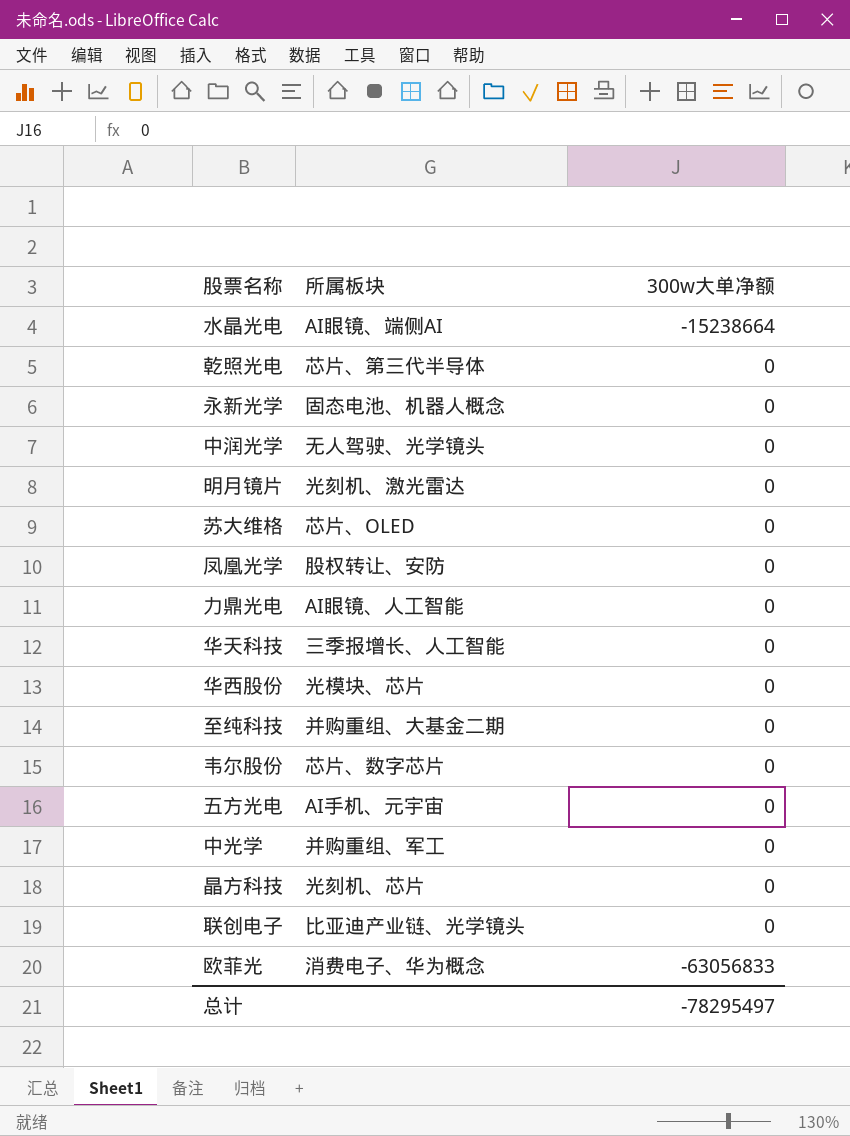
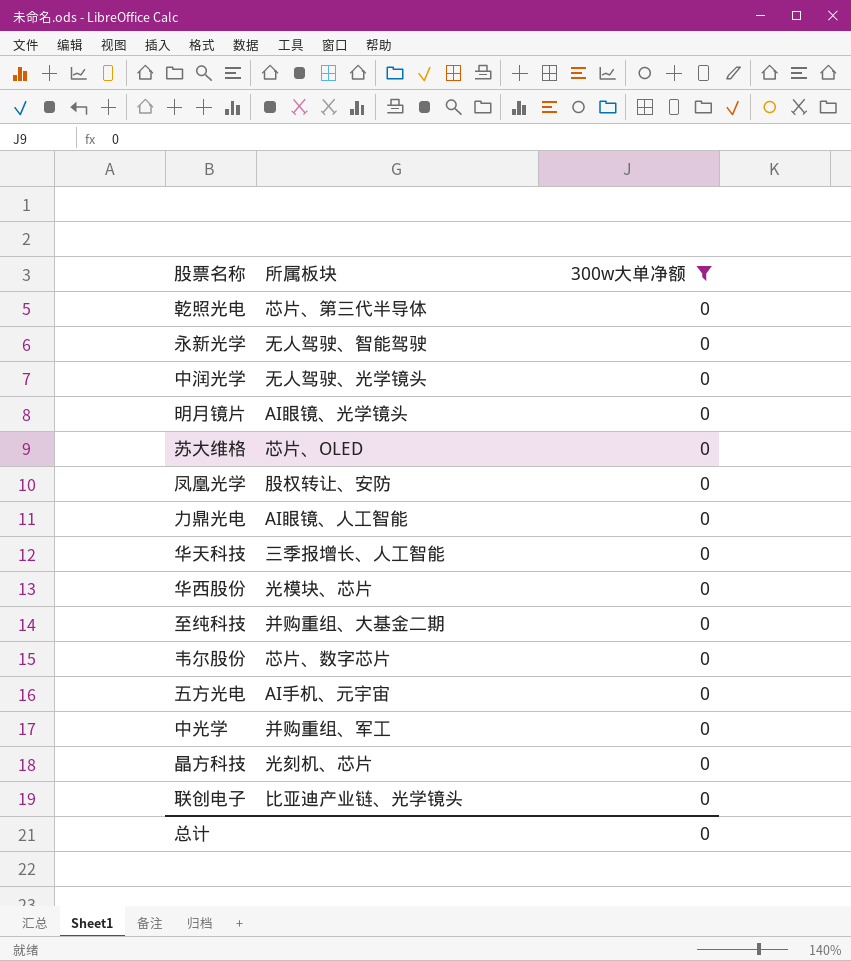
filter: none -> 300w大单净额 = 0
永新光学 | 所属板块: 固态电池、机器人概念 -> 无人驾驶、智能驾驶
明月镜片 | 所属板块: 光刻机、激光雷达 -> AI眼镜、光学镜头
总计 | 300w大单净额: -78295497 -> 0

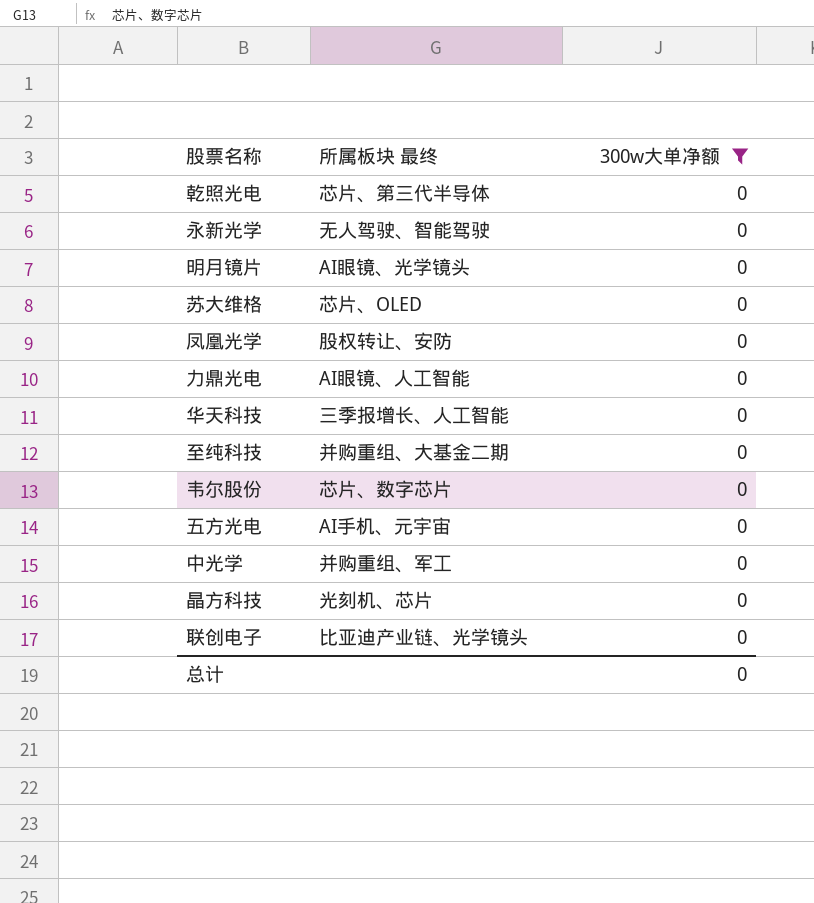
column name: 所属板块 -> 所属板块 最终
row 中润光学: 无人驾驶、光学镜头 | 0 -> none
row 华西股份: 光模块、芯片 | 0 -> none

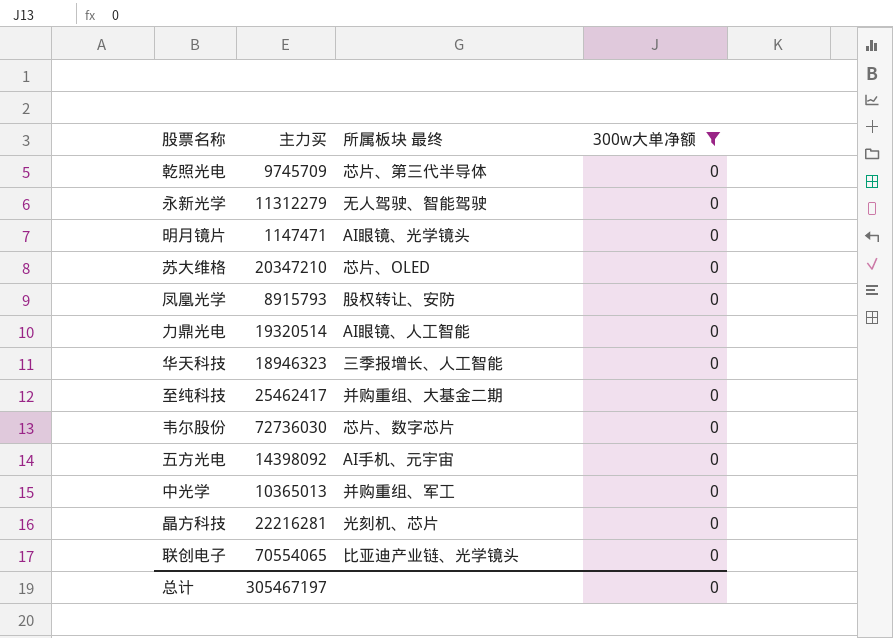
column 主力买 | position: none -> 2

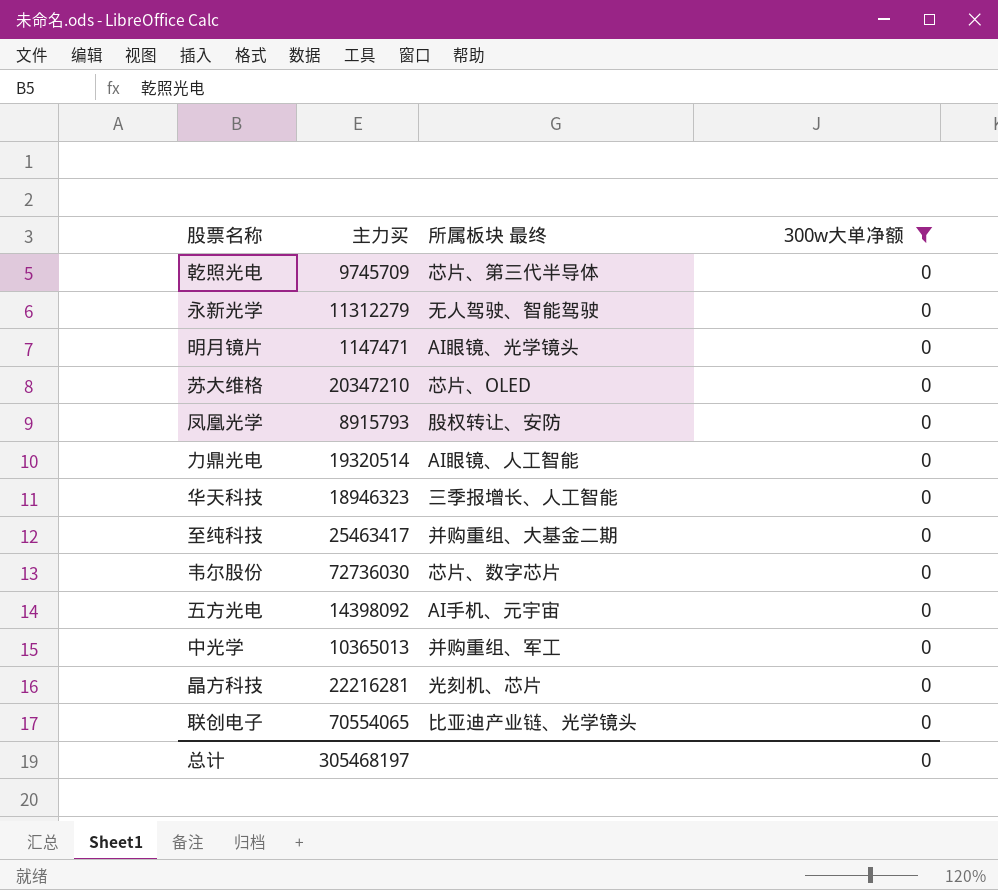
至纯科技 | 主力买: 25462417 -> 25463417
总计 | 主力买: 305467197 -> 305468197

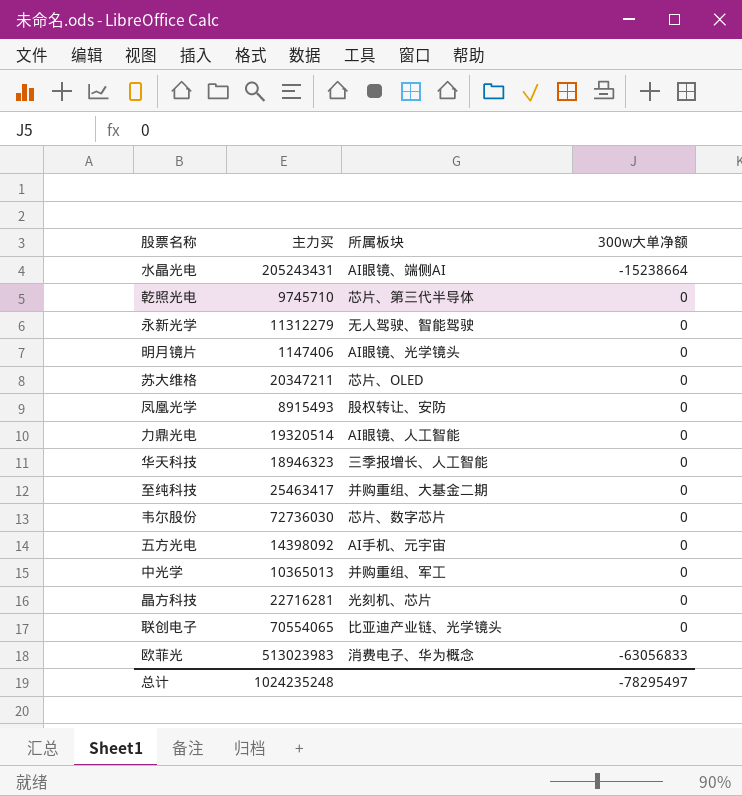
filter: 300w大单净额 = 0 -> none
column name: 所属板块 最终 -> 所属板块
乾照光电 | 主力买: 9745709 -> 9745710
明月镜片 | 主力买: 1147471 -> 1147406
苏大维格 | 主力买: 20347210 -> 20347211
凤凰光学 | 主力买: 8915793 -> 8915493
晶方科技 | 主力买: 22216281 -> 22716281
总计 | 主力买: 305468197 -> 1024235248
总计 | 300w大单净额: 0 -> -78295497

